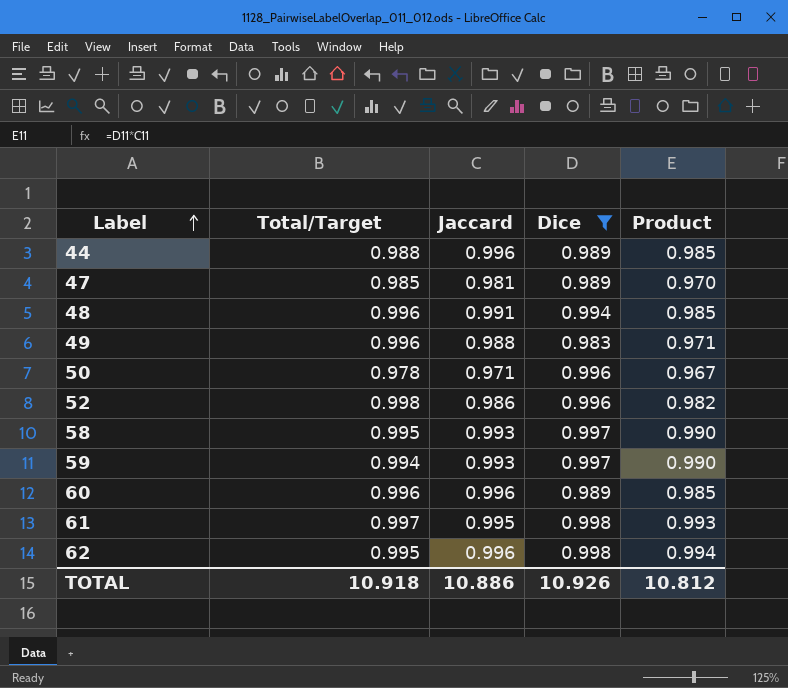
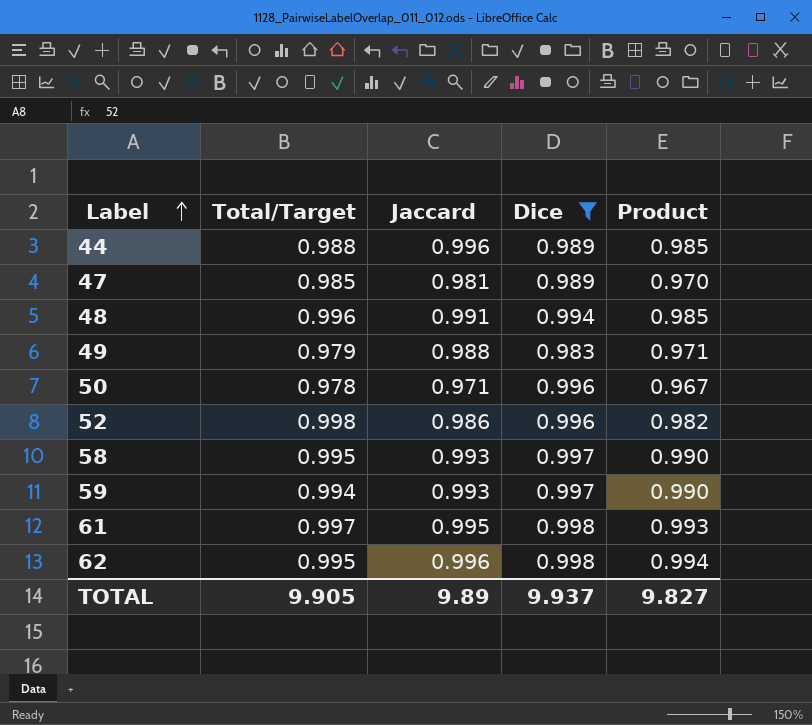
row 60: 0.996 | 0.996 | 0.989 | 0.985 -> none
49 | Total/Target: 0.996 -> 0.979
TOTAL | Total/Target: 10.918 -> 9.905
TOTAL | Jaccard: 10.886 -> 9.89
TOTAL | Dice: 10.926 -> 9.937
TOTAL | Product: 10.812 -> 9.827

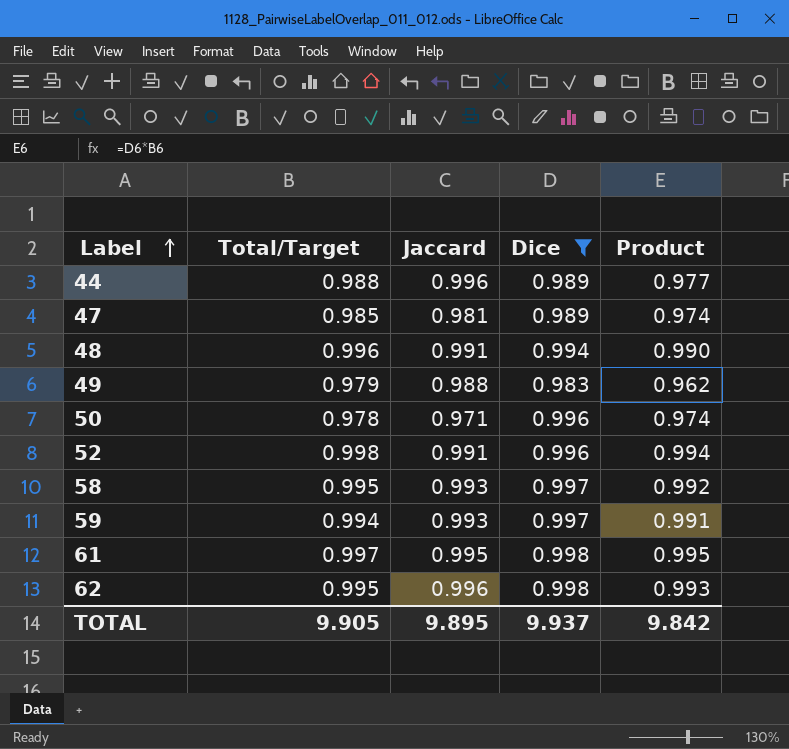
column Product | formula: [Jaccard] * [Dice] -> [Total/Target] * [Dice]
52 | Jaccard: 0.986 -> 0.991
TOTAL | Jaccard: 9.89 -> 9.895
TOTAL | Product: 9.827 -> 9.842

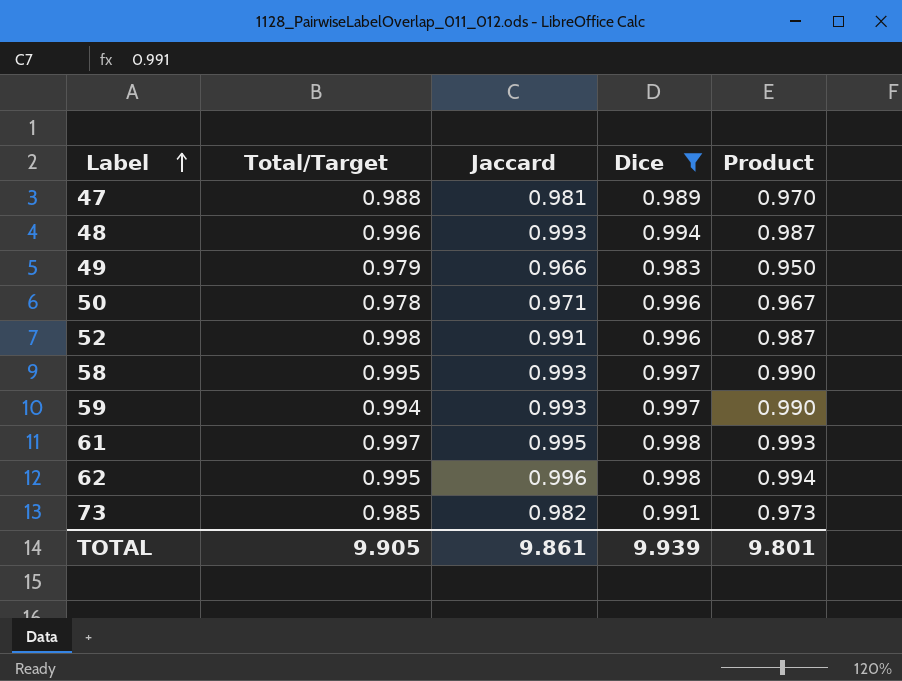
column Product | formula: [Total/Target] * [Dice] -> [Jaccard] * [Dice]
row 44: 0.988 | 0.996 | 0.989 | 0.977 -> none
47 | Total/Target: 0.985 -> 0.988
48 | Jaccard: 0.991 -> 0.993
49 | Jaccard: 0.988 -> 0.966
row 73: none -> 0.985 | 0.982 | 0.991 | 0.973
TOTAL | Jaccard: 9.895 -> 9.861
TOTAL | Dice: 9.937 -> 9.939
TOTAL | Product: 9.842 -> 9.801

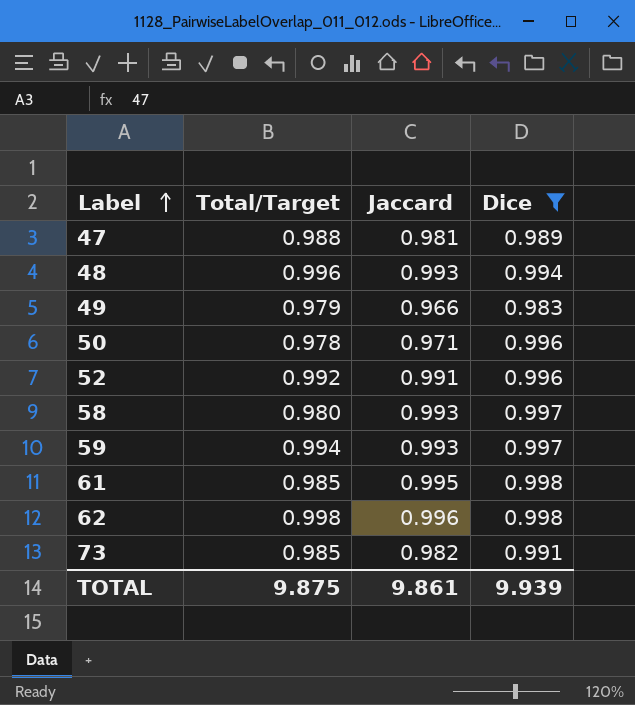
column Product | formula: [Jaccard] * [Dice] -> none
52 | Total/Target: 0.998 -> 0.992
58 | Total/Target: 0.995 -> 0.980
61 | Total/Target: 0.997 -> 0.985
62 | Total/Target: 0.995 -> 0.998
TOTAL | Total/Target: 9.905 -> 9.875

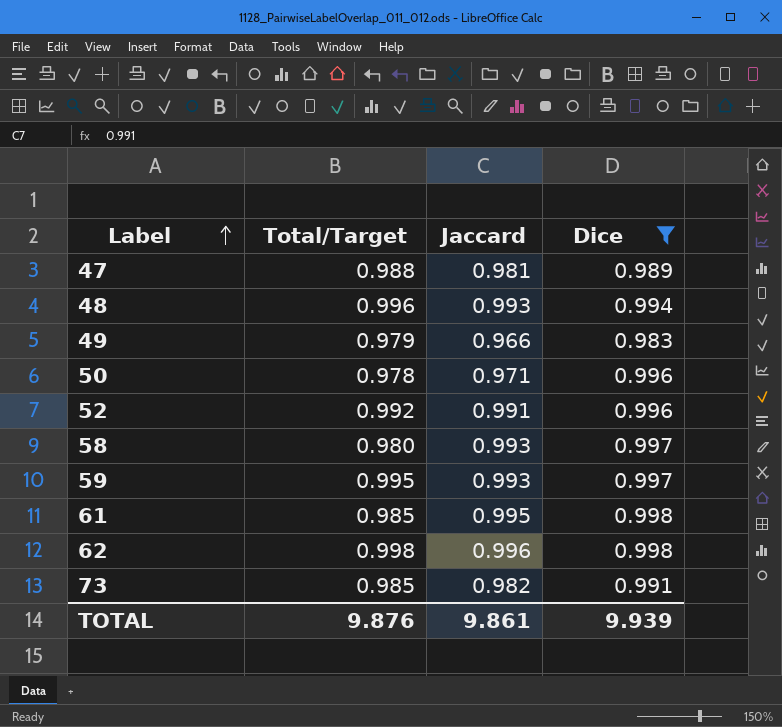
59 | Total/Target: 0.994 -> 0.995
TOTAL | Total/Target: 9.875 -> 9.876

